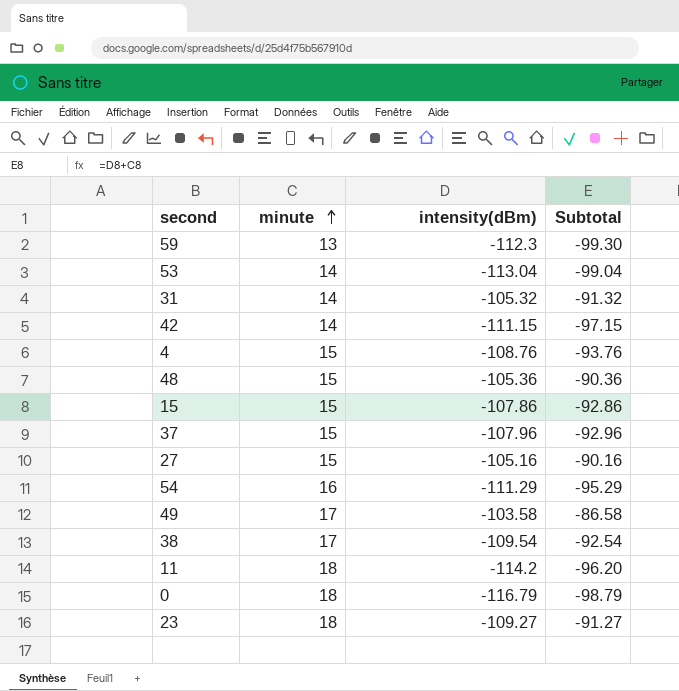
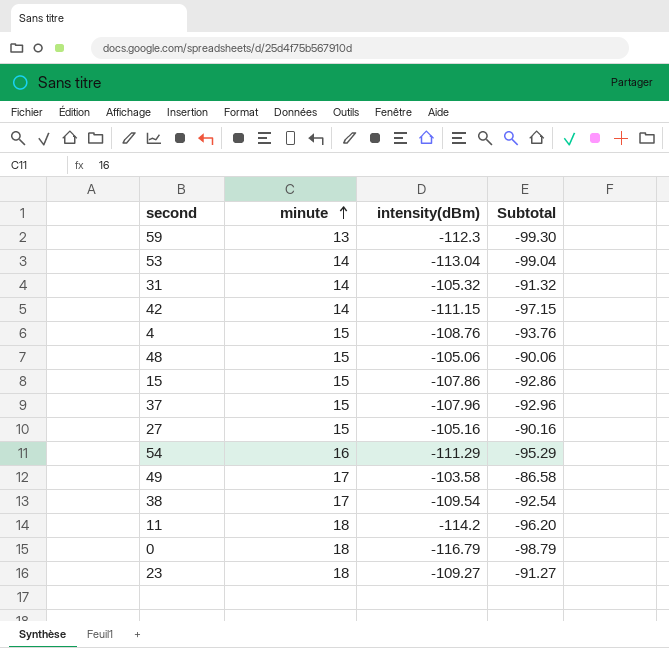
48 | intensity(dBm): -105.36 -> -105.06
48 | Subtotal: -90.36 -> -90.06

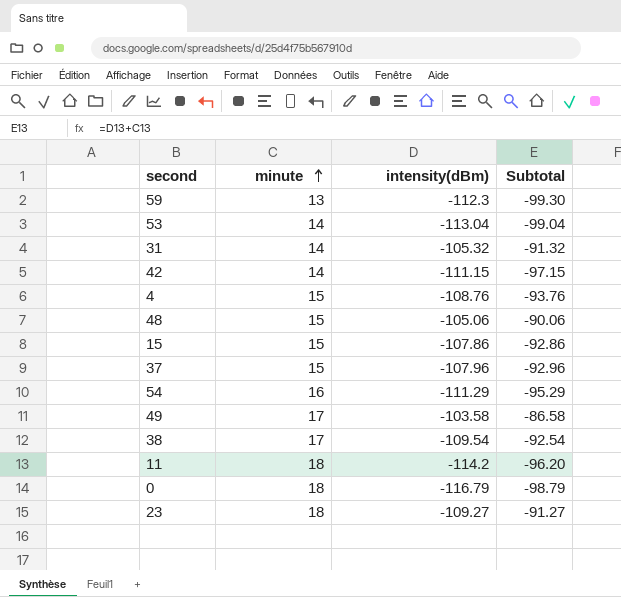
row 27: 15 | -105.16 | -90.16 -> none

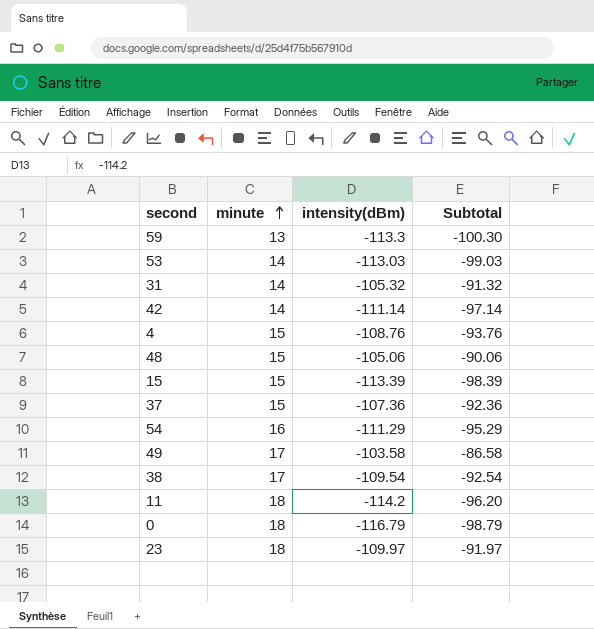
59 | intensity(dBm): -112.3 -> -113.3
59 | Subtotal: -99.30 -> -100.30
53 | intensity(dBm): -113.04 -> -113.03
53 | Subtotal: -99.04 -> -99.03
42 | intensity(dBm): -111.15 -> -111.14
42 | Subtotal: -97.15 -> -97.14
15 | intensity(dBm): -107.86 -> -113.39
15 | Subtotal: -92.86 -> -98.39
37 | intensity(dBm): -107.96 -> -107.36
37 | Subtotal: -92.96 -> -92.36
23 | intensity(dBm): -109.27 -> -109.97
23 | Subtotal: -91.27 -> -91.97

